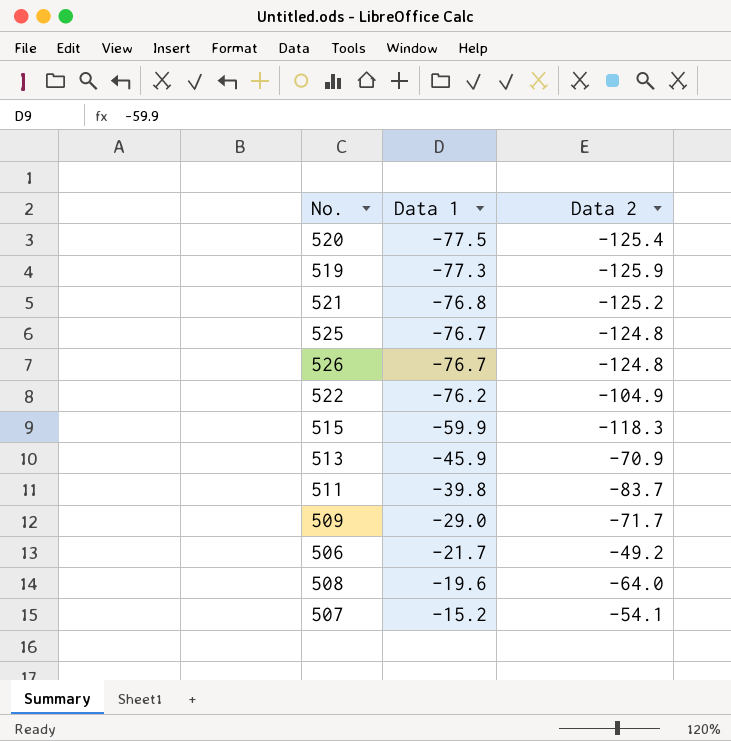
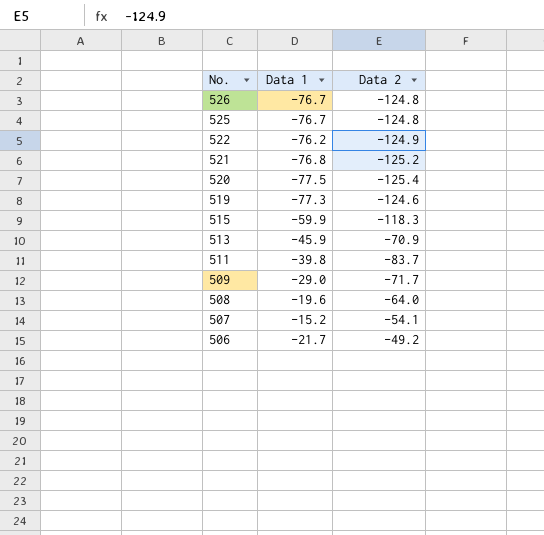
row order: Data 1 ascending -> No. descending
522 | Data 2: -104.9 -> -124.9
519 | Data 2: -125.9 -> -124.6

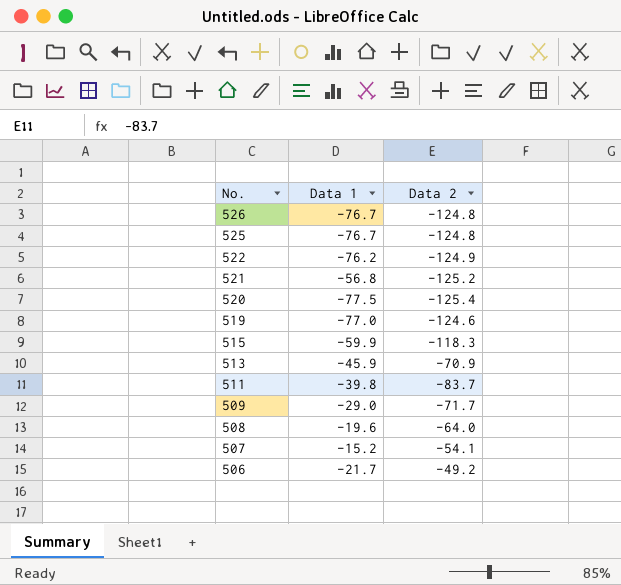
521 | Data 1: -76.8 -> -56.8
519 | Data 1: -77.3 -> -77.0

